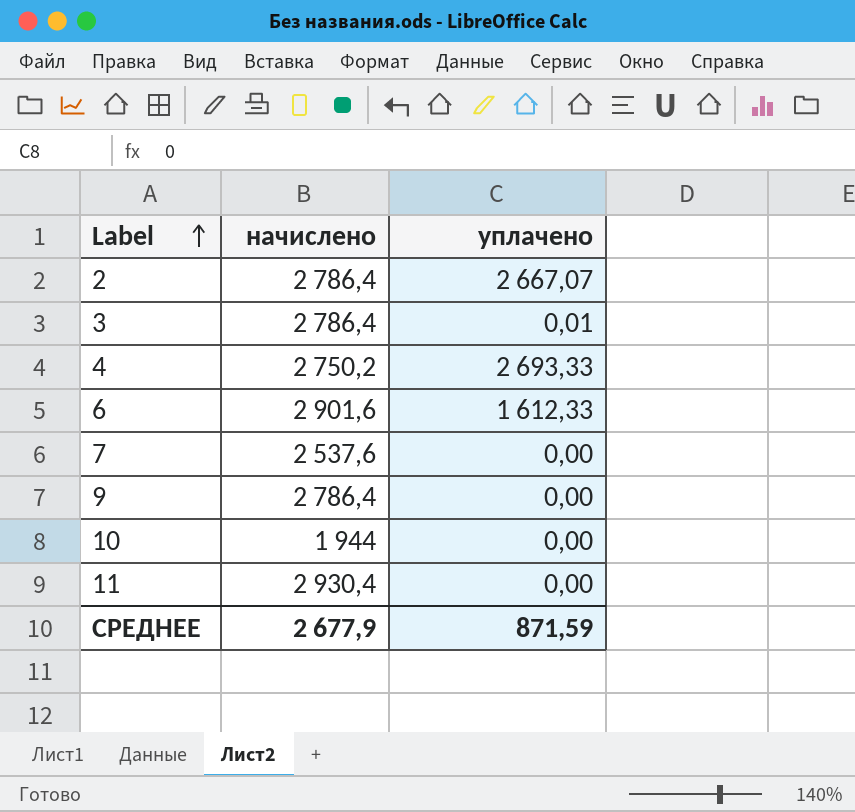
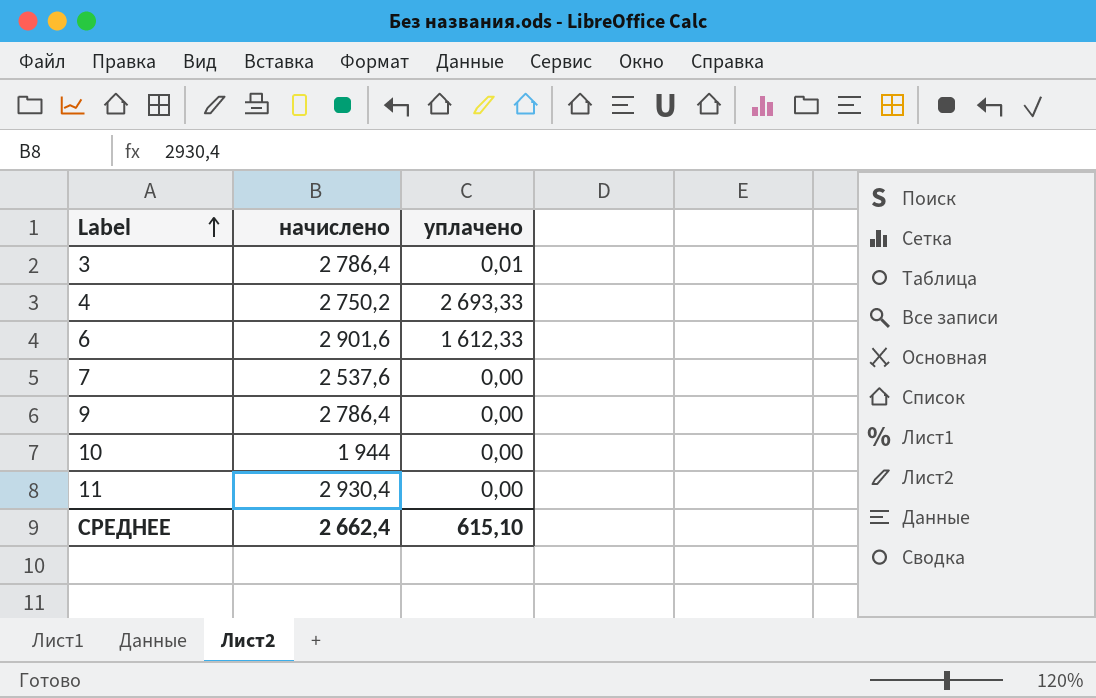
row 2: 2 786,4 | 2 667,07 -> none
СРЕДНЕЕ | начислено: 2 677,9 -> 2 662,4
СРЕДНЕЕ | уплачено: 871,59 -> 615,10

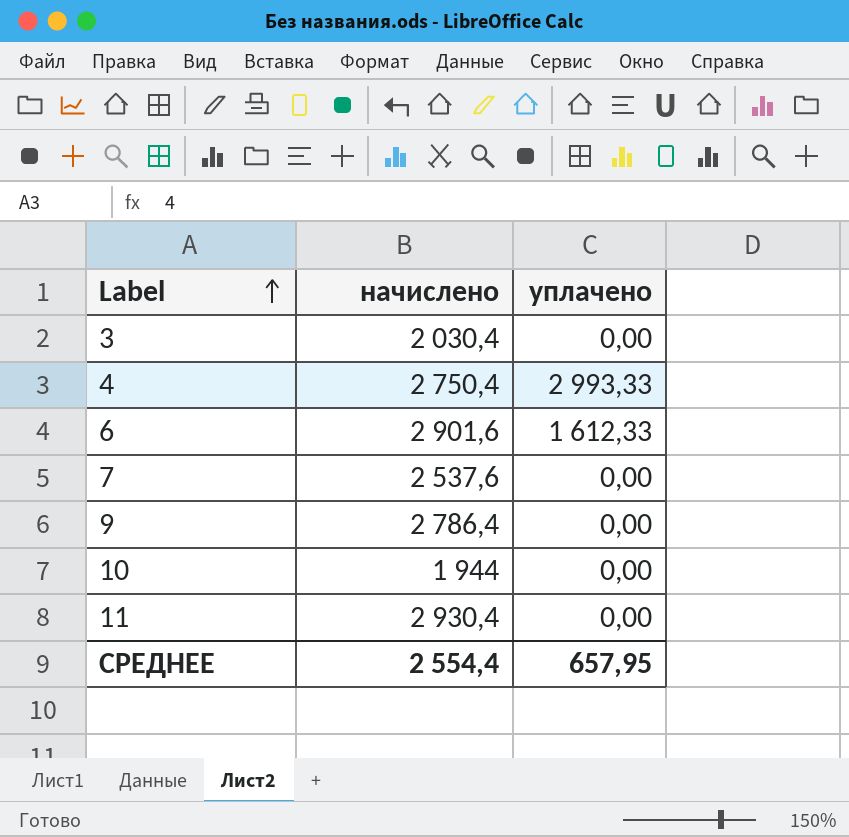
3 | начислено: 2 786,4 -> 2 030,4
3 | уплачено: 0,01 -> 0,00
4 | начислено: 2 750,2 -> 2 750,4
4 | уплачено: 2 693,33 -> 2 993,33
СРЕДНЕЕ | начислено: 2 662,4 -> 2 554,4
СРЕДНЕЕ | уплачено: 615,10 -> 657,95

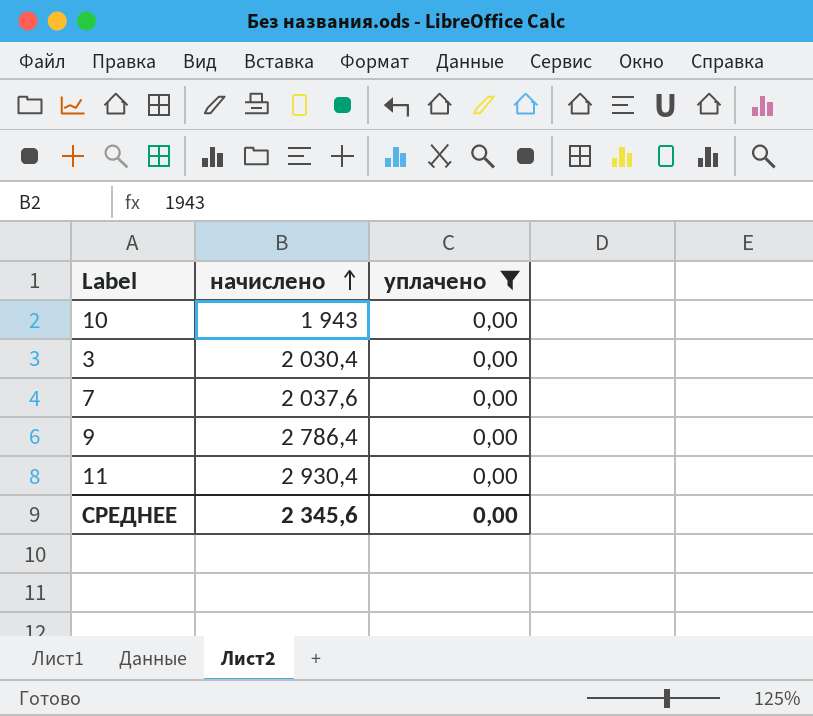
filter: none -> уплачено = 0,00
row order: Label ascending -> начислено ascending
10 | начислено: 1 944 -> 1 943
7 | начислено: 2 537,6 -> 2 037,6
СРЕДНЕЕ | начислено: 2 554,4 -> 2 345,6
СРЕДНЕЕ | уплачено: 657,95 -> 0,00

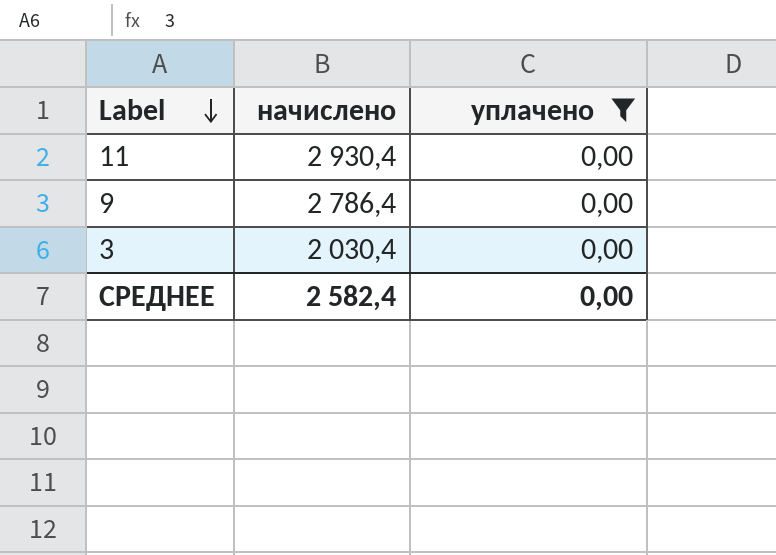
row order: начислено ascending -> Label descending
row 10: 1 943 | 0,00 -> none
row 7: 2 037,6 | 0,00 -> none
СРЕДНЕЕ | начислено: 2 345,6 -> 2 582,4

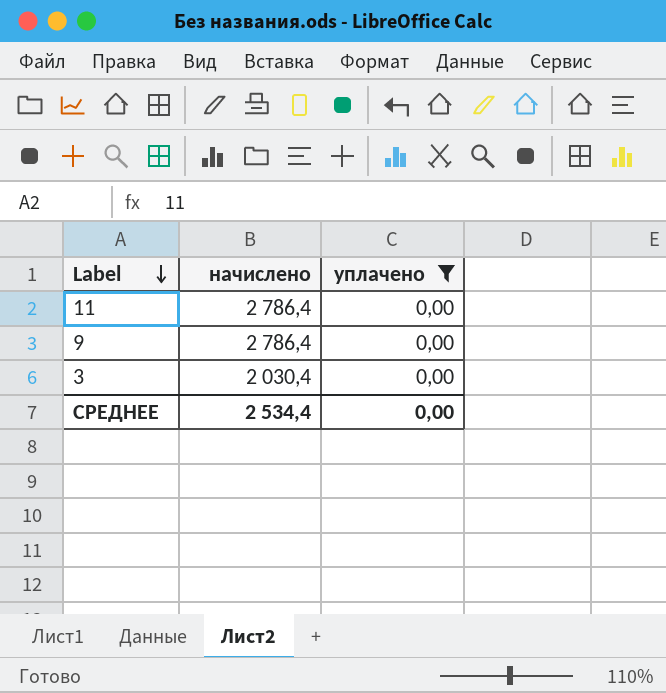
11 | начислено: 2 930,4 -> 2 786,4
СРЕДНЕЕ | начислено: 2 582,4 -> 2 534,4

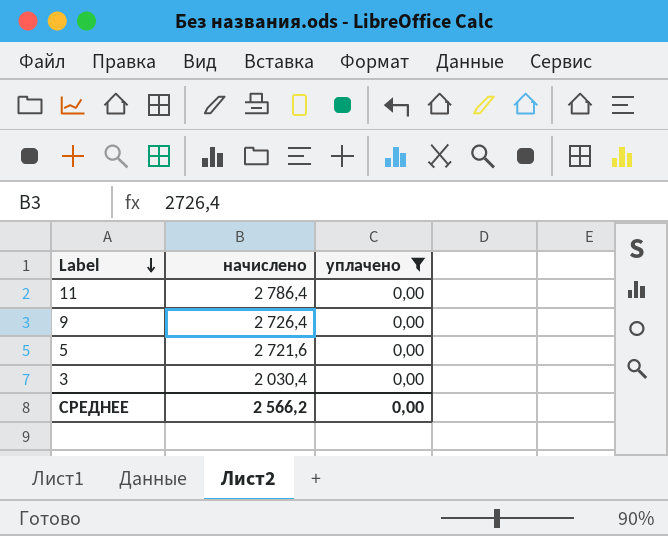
9 | начислено: 2 786,4 -> 2 726,4
row 5: none -> 2 721,6 | 0,00
СРЕДНЕЕ | начислено: 2 534,4 -> 2 566,2

